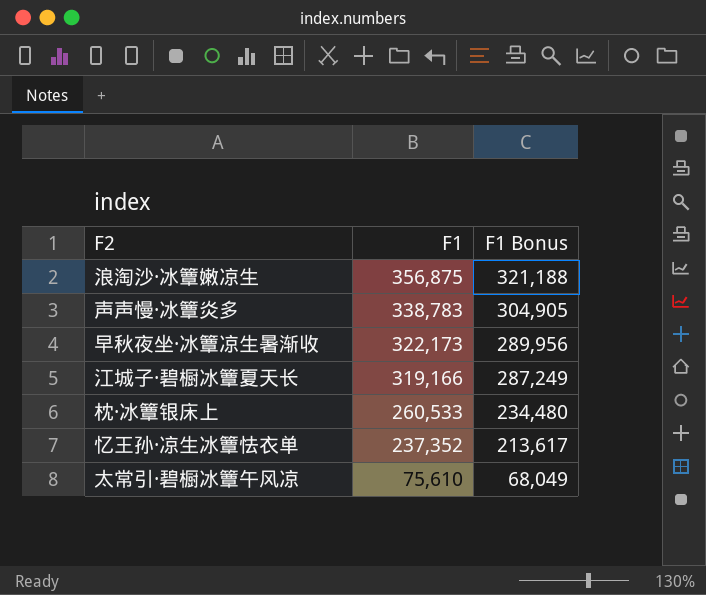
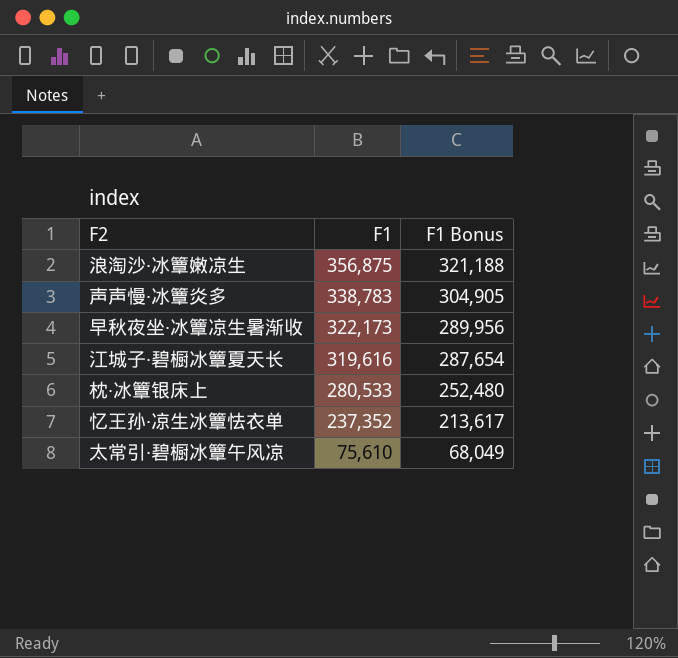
江城子·碧橱冰簟夏天长 | F1: 319,166 -> 319,616
江城子·碧橱冰簟夏天长 | F1 Bonus: 287,249 -> 287,654
枕·冰簟银床上 | F1: 260,533 -> 280,533
枕·冰簟银床上 | F1 Bonus: 234,480 -> 252,480

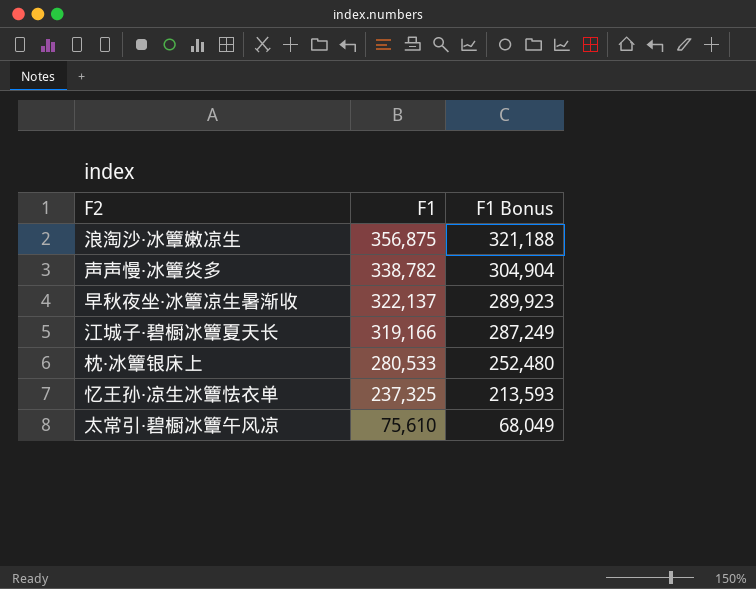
声声慢·冰簟炎多 | F1: 338,783 -> 338,782
声声慢·冰簟炎多 | F1 Bonus: 304,905 -> 304,904
早秋夜坐·冰簟凉生暑渐收 | F1: 322,173 -> 322,137
早秋夜坐·冰簟凉生暑渐收 | F1 Bonus: 289,956 -> 289,923
江城子·碧橱冰簟夏天长 | F1: 319,616 -> 319,166
江城子·碧橱冰簟夏天长 | F1 Bonus: 287,654 -> 287,249
忆王孙·凉生冰簟怯衣单 | F1: 237,352 -> 237,325
忆王孙·凉生冰簟怯衣单 | F1 Bonus: 213,617 -> 213,593

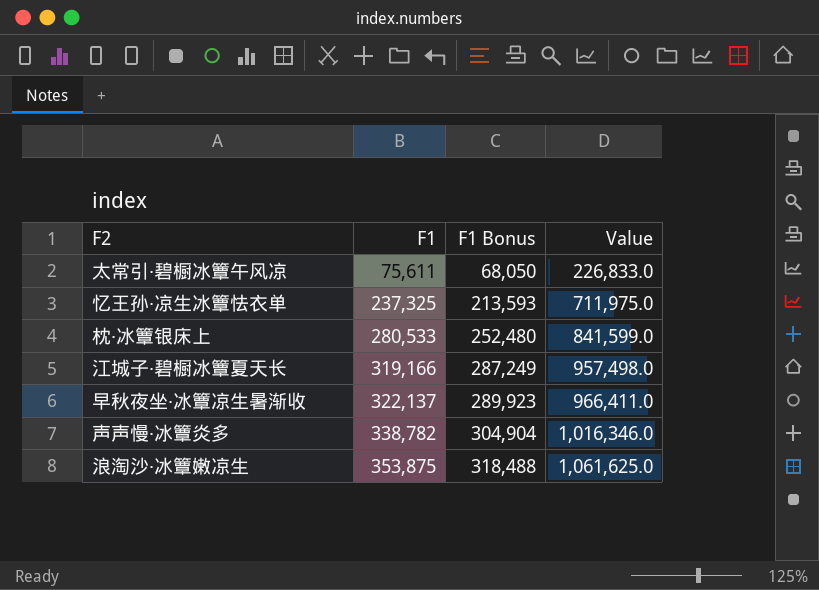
row order: F1 descending -> F1 ascending
column Value | formula: none -> [F1] * 3
太常引·碧橱冰簟午风凉 | F1: 75,610 -> 75,611
太常引·碧橱冰簟午风凉 | F1 Bonus: 68,049 -> 68,050
浪淘沙·冰簟嫩凉生 | F1: 356,875 -> 353,875
浪淘沙·冰簟嫩凉生 | F1 Bonus: 321,188 -> 318,488

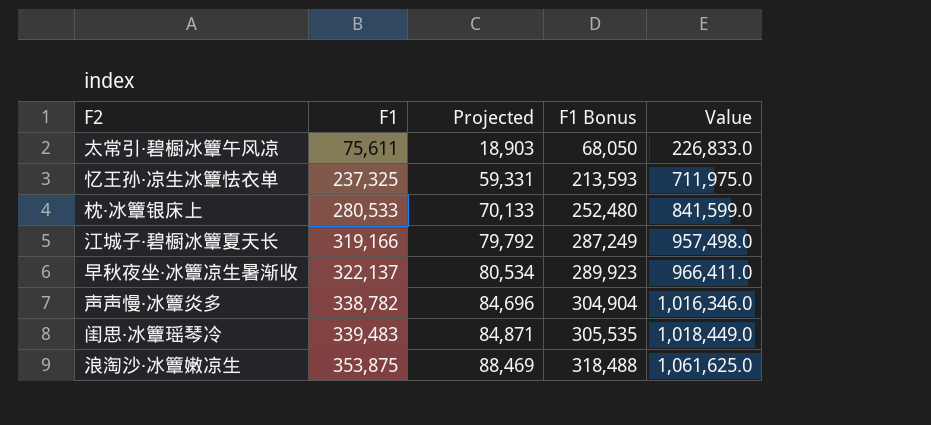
column Projected | formula: none -> [F1] * 0.25
row 闺思·冰簟瑶琴冷: none -> 339,483 | 84,871 | 305,535 | 1,018,449.0

